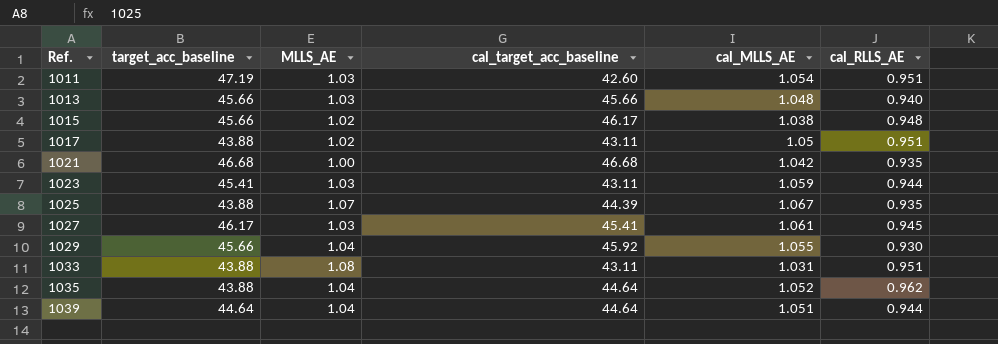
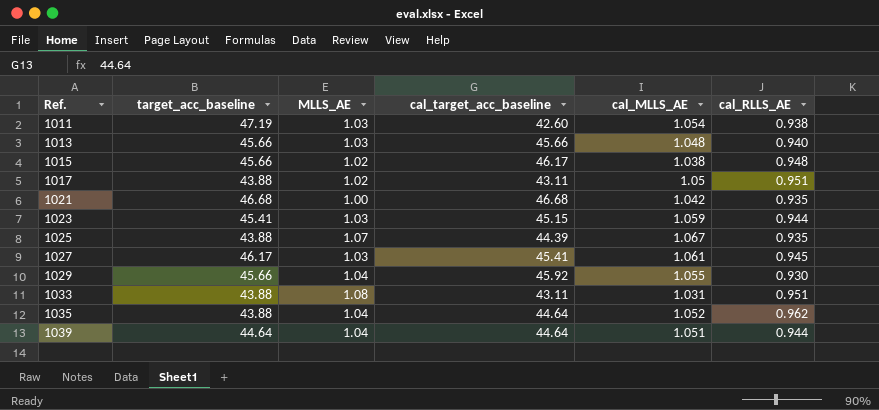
1011 | cal_RLLS_AE: 0.951 -> 0.938
1023 | cal_target_acc_baseline: 43.11 -> 45.15

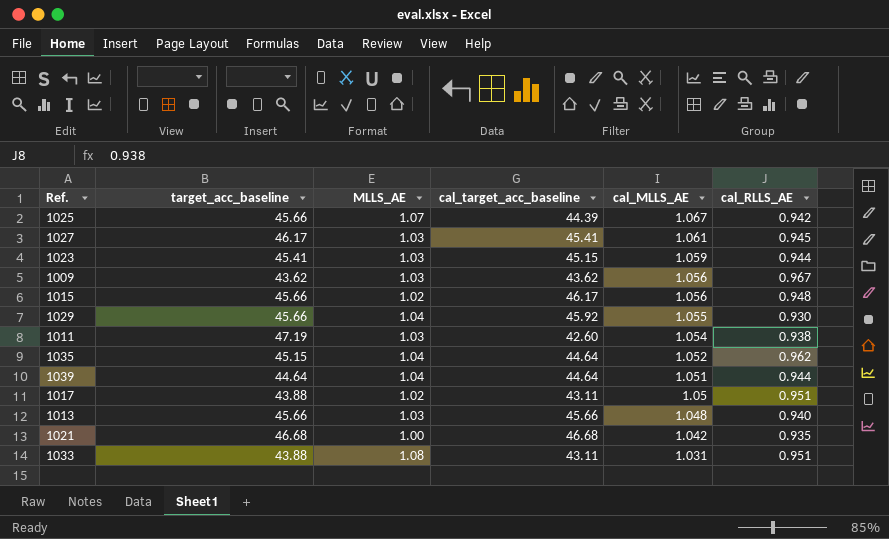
row order: Ref. ascending -> cal_MLLS_AE descending
1025 | target_acc_baseline: 43.88 -> 45.66
1025 | cal_RLLS_AE: 0.935 -> 0.942
row 1009: none -> 43.62 | 1.03 | 43.62 | 1.056 | 0.967
1015 | cal_MLLS_AE: 1.038 -> 1.056
1035 | target_acc_baseline: 43.88 -> 45.15

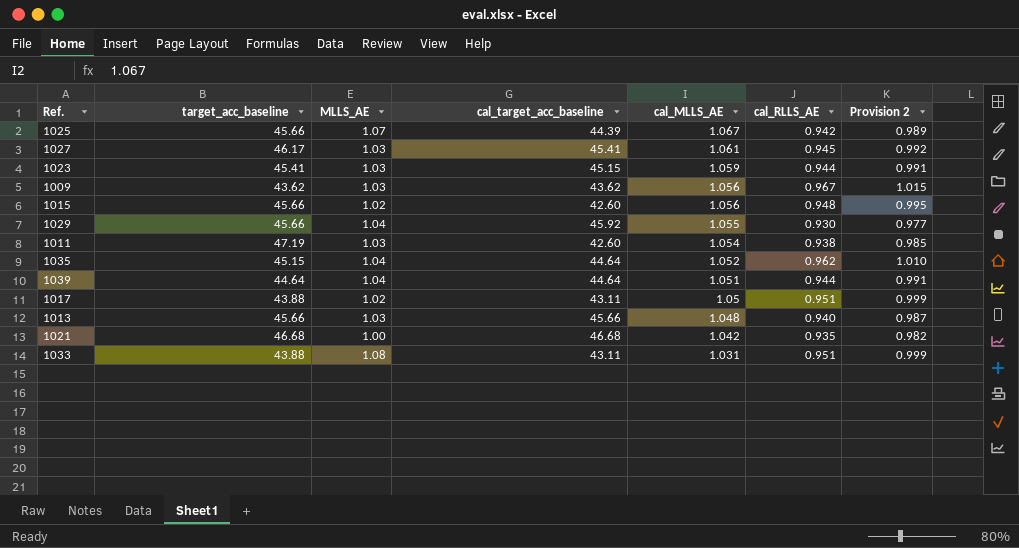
column Provision 2 | formula: none -> [cal_RLLS_AE] * 1.05
1015 | cal_target_acc_baseline: 46.17 -> 42.60

